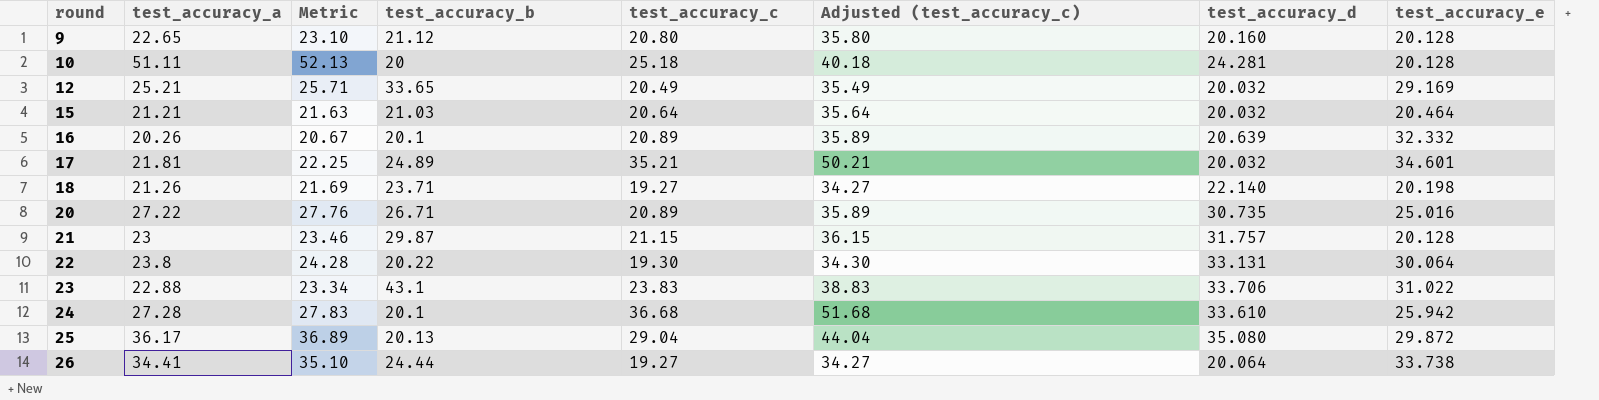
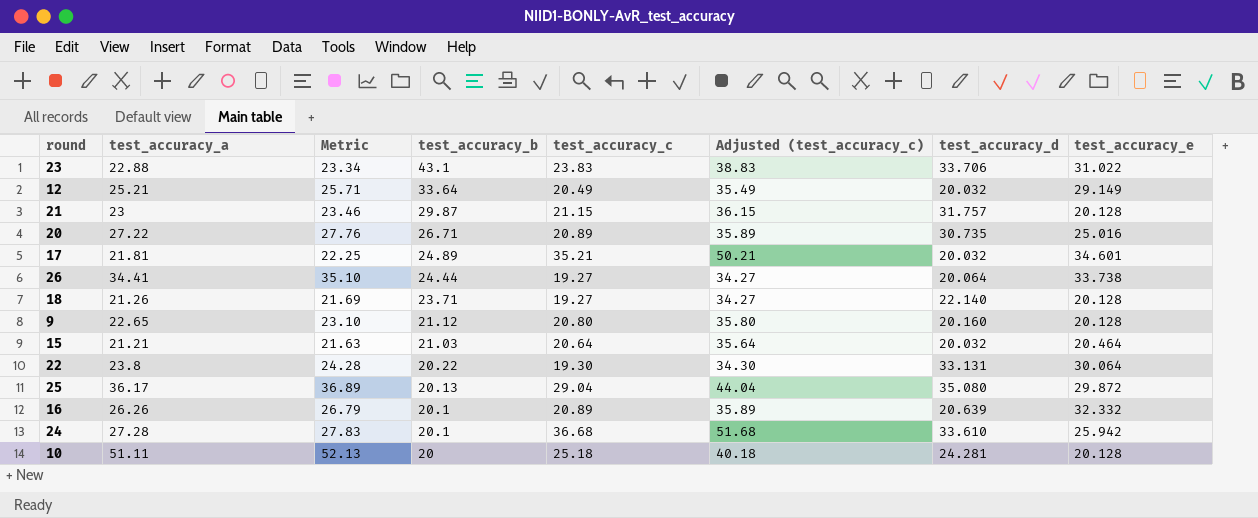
row order: round ascending -> test_accuracy_b descending
12 | test_accuracy_b: 33.65 -> 33.64
12 | test_accuracy_e: 29.169 -> 29.149
18 | test_accuracy_e: 20.198 -> 20.128
16 | test_accuracy_a: 20.26 -> 26.26
16 | Metric: 20.67 -> 26.79

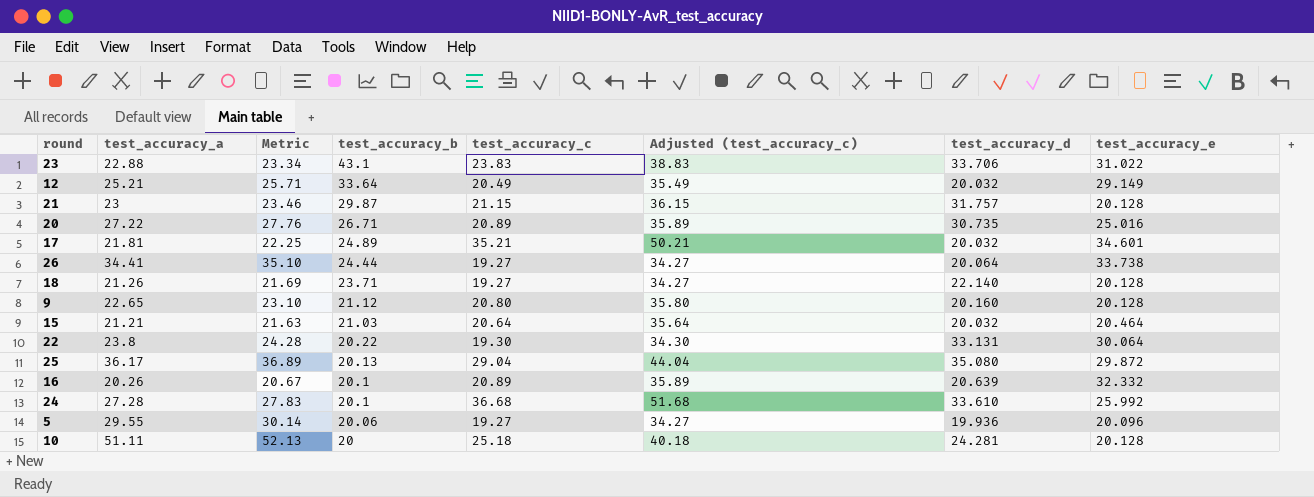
16 | test_accuracy_a: 26.26 -> 20.26
16 | Metric: 26.79 -> 20.67
24 | test_accuracy_e: 25.942 -> 25.992
row 5: none -> 29.55 | 30.14 | 20.06 | 19.27 | 34.27 | 19.936 | 20.096

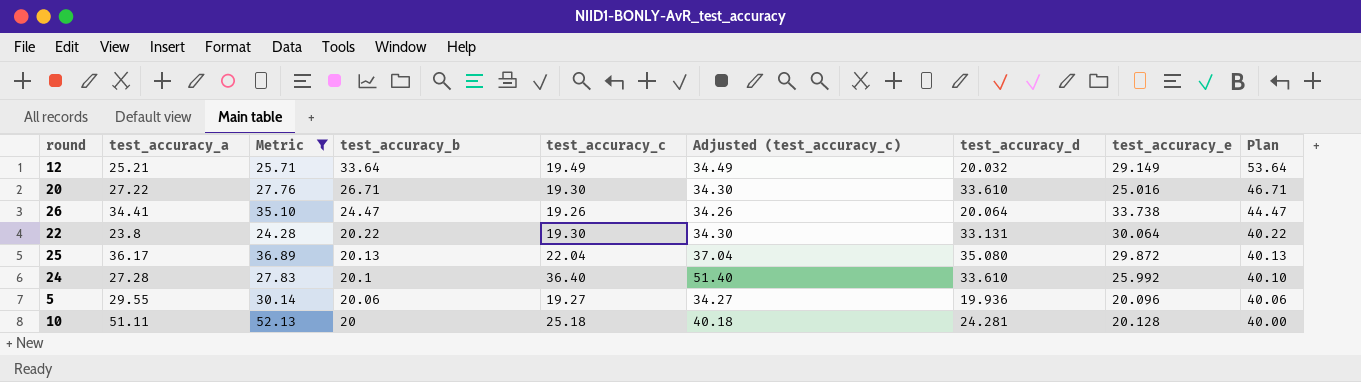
filter: none -> Metric >= 24.28
column Plan | formula: none -> [test_accuracy_b] + 20
12 | test_accuracy_c: 20.49 -> 19.49
12 | Adjusted (test_accuracy_c): 35.49 -> 34.49
20 | test_accuracy_c: 20.89 -> 19.30
20 | Adjusted (test_accuracy_c): 35.89 -> 34.30
20 | test_accuracy_d: 30.735 -> 33.610
26 | test_accuracy_b: 24.44 -> 24.47
26 | test_accuracy_c: 19.27 -> 19.26
26 | Adjusted (test_accuracy_c): 34.27 -> 34.26
25 | test_accuracy_c: 29.04 -> 22.04
25 | Adjusted (test_accuracy_c): 44.04 -> 37.04
24 | test_accuracy_c: 36.68 -> 36.40
24 | Adjusted (test_accuracy_c): 51.68 -> 51.40

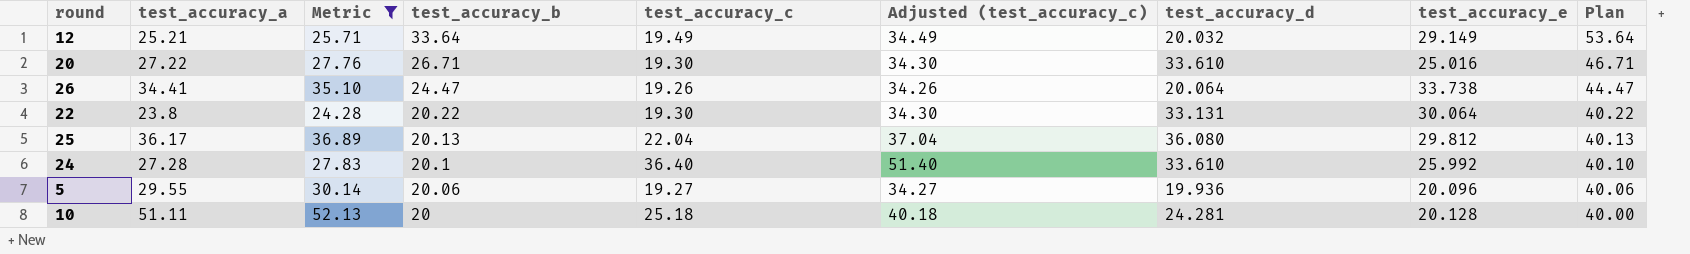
25 | test_accuracy_d: 35.080 -> 36.080
25 | test_accuracy_e: 29.872 -> 29.812

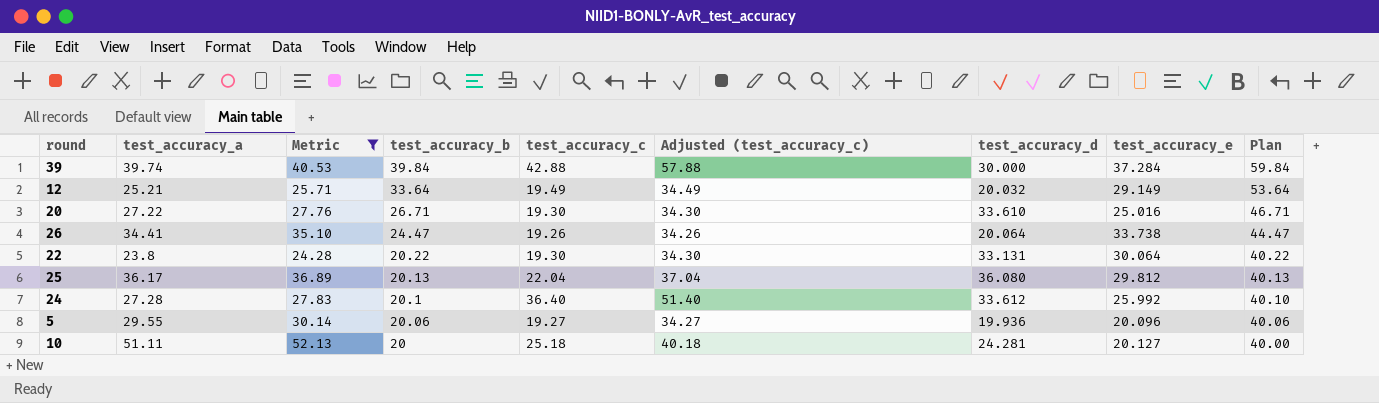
row 39: none -> 39.74 | 40.53 | 39.84 | 42.88 | 57.88 | 30.000 | 37.284 | 59.84
24 | test_accuracy_d: 33.610 -> 33.612
10 | test_accuracy_e: 20.128 -> 20.127

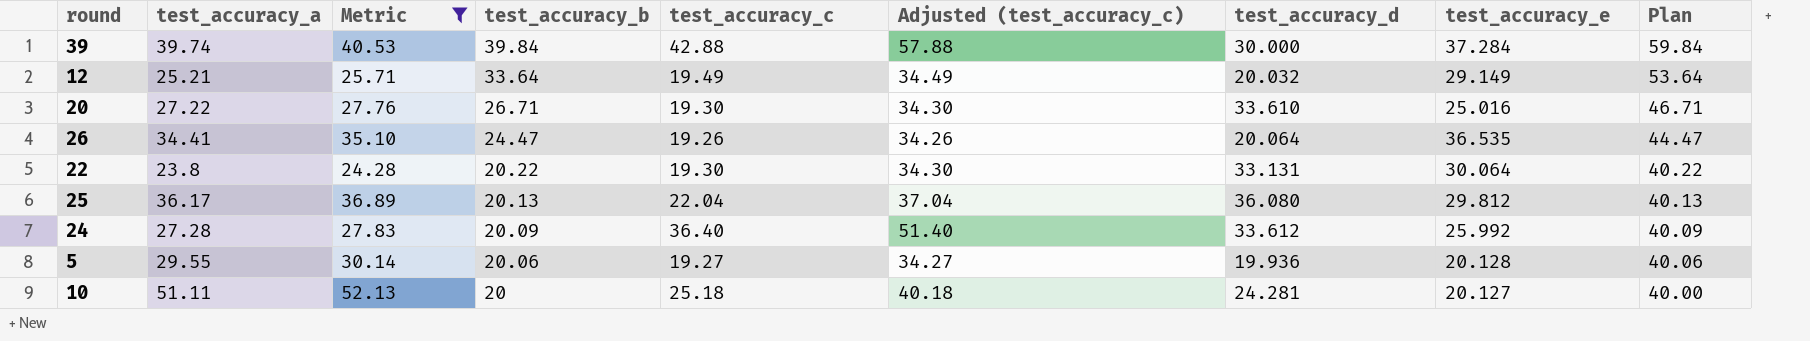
26 | test_accuracy_e: 33.738 -> 36.535
24 | test_accuracy_b: 20.1 -> 20.09
24 | Plan: 40.10 -> 40.09
5 | test_accuracy_e: 20.096 -> 20.128

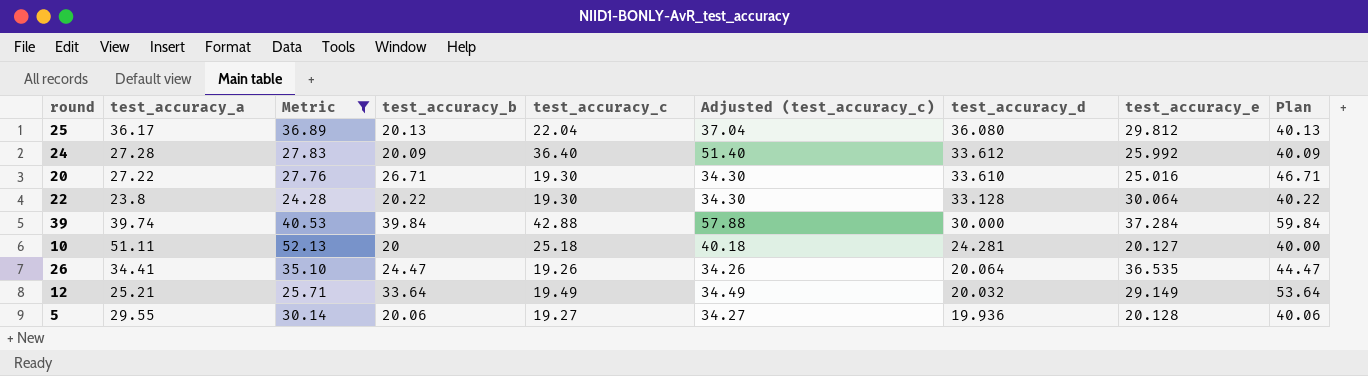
row order: test_accuracy_b descending -> test_accuracy_d descending
22 | test_accuracy_d: 33.131 -> 33.128

